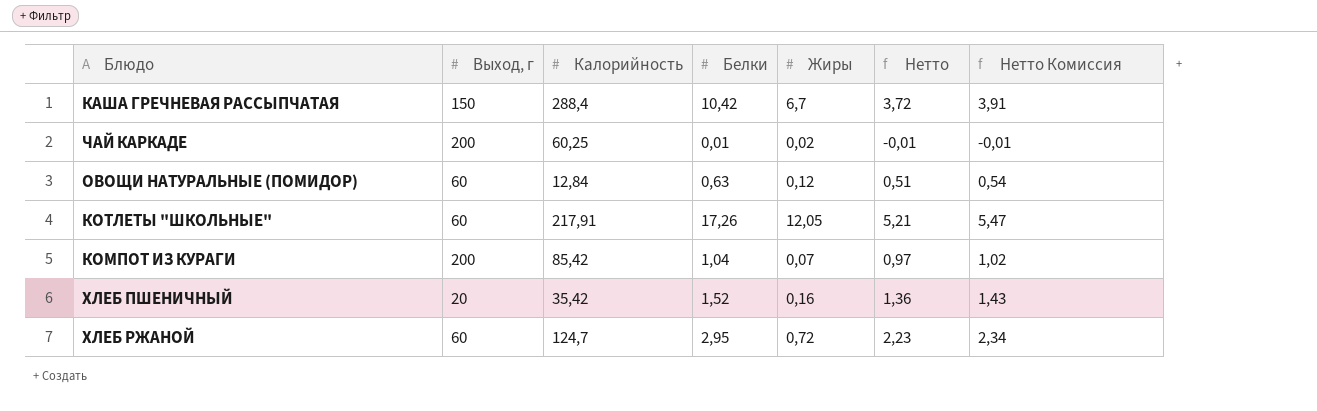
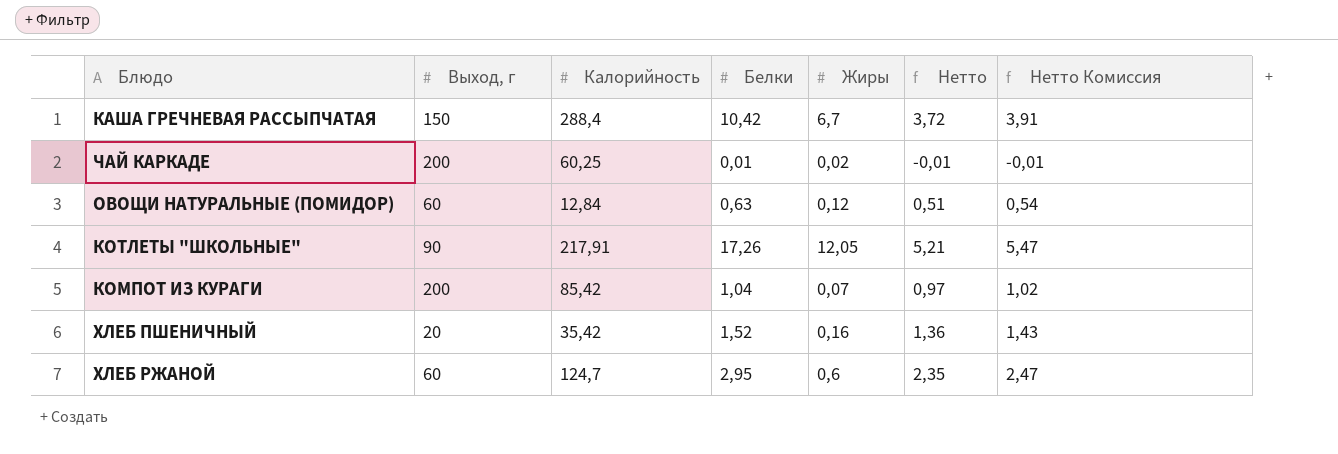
КОТЛЕТЫ "ШКОЛЬНЫЕ" | Выход, г: 60 -> 90
ХЛЕБ РЖАНОЙ | Жиры: 0,72 -> 0,6
ХЛЕБ РЖАНОЙ | Нетто: 2,23 -> 2,35
ХЛЕБ РЖАНОЙ | Нетто Комиссия: 2,34 -> 2,47

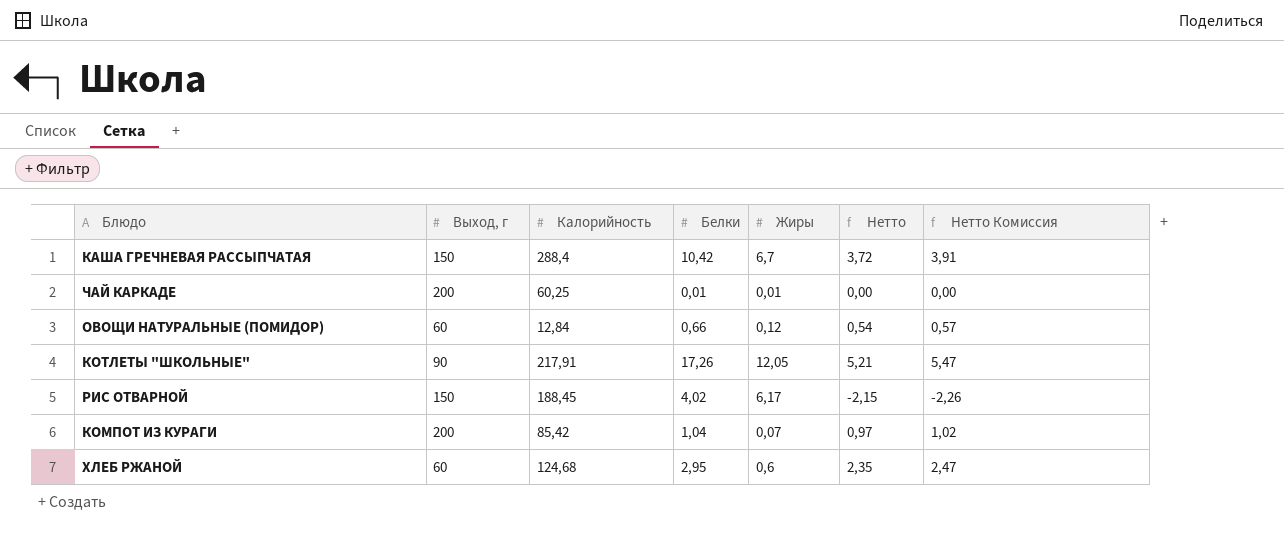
row ХЛЕБ ПШЕНИЧНЫЙ: 20 | 35,42 | 1,52 | 0,16 | 1,36 | 1,43 -> none
ЧАЙ КАРКАДЕ | Жиры: 0,02 -> 0,01
ЧАЙ КАРКАДЕ | Нетто: -0,01 -> 0,00
ЧАЙ КАРКАДЕ | Нетто Комиссия: -0,01 -> 0,00
ОВОЩИ НАТУРАЛЬНЫЕ (ПОМИДОР) | Белки: 0,63 -> 0,66
ОВОЩИ НАТУРАЛЬНЫЕ (ПОМИДОР) | Нетто: 0,51 -> 0,54
ОВОЩИ НАТУРАЛЬНЫЕ (ПОМИДОР) | Нетто Комиссия: 0,54 -> 0,57
row РИС ОТВАРНОЙ: none -> 150 | 188,45 | 4,02 | 6,17 | -2,15 | -2,26
ХЛЕБ РЖАНОЙ | Калорийность: 124,7 -> 124,68

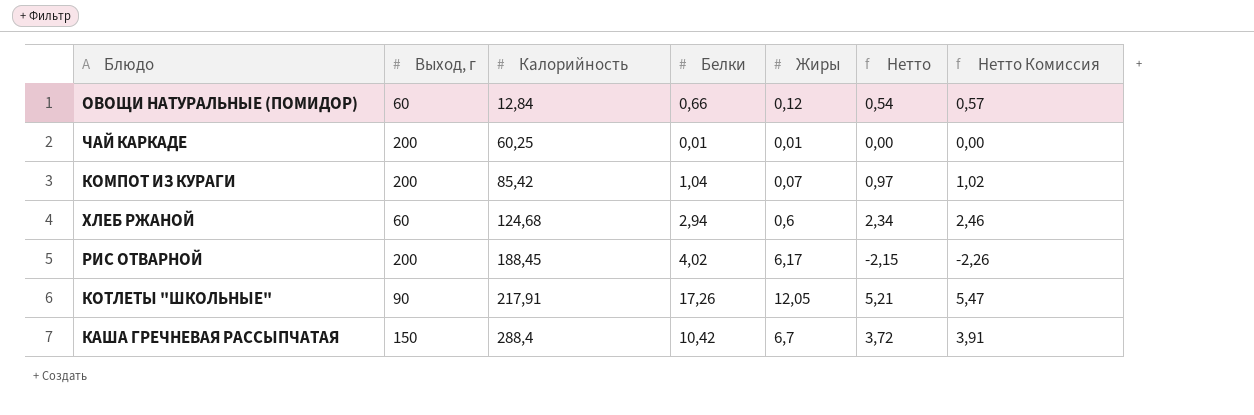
row order: none -> Калорийность ascending
ХЛЕБ РЖАНОЙ | Белки: 2,95 -> 2,94
ХЛЕБ РЖАНОЙ | Нетто: 2,35 -> 2,34
ХЛЕБ РЖАНОЙ | Нетто Комиссия: 2,47 -> 2,46
РИС ОТВАРНОЙ | Выход, г: 150 -> 200

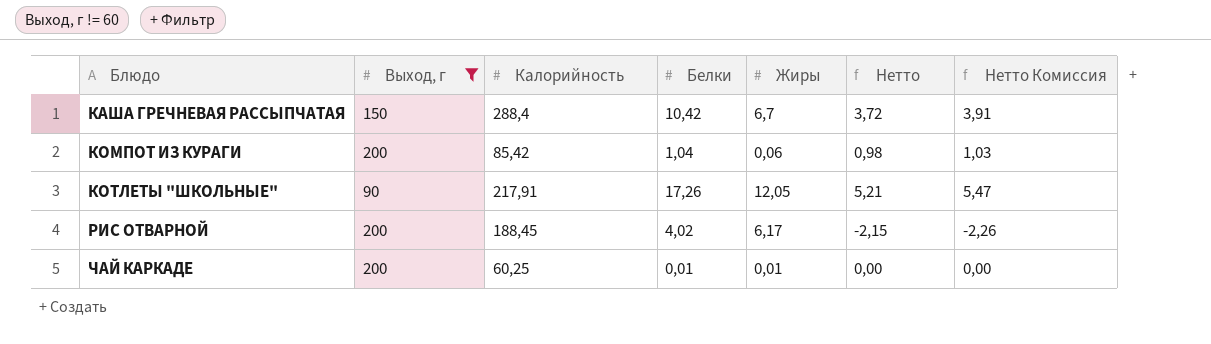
filter: none -> Выход, г != 60
row order: Калорийность ascending -> Блюдо ascending
КОМПОТ ИЗ КУРАГИ | Жиры: 0,07 -> 0,06
КОМПОТ ИЗ КУРАГИ | Нетто: 0,97 -> 0,98
КОМПОТ ИЗ КУРАГИ | Нетто Комиссия: 1,02 -> 1,03

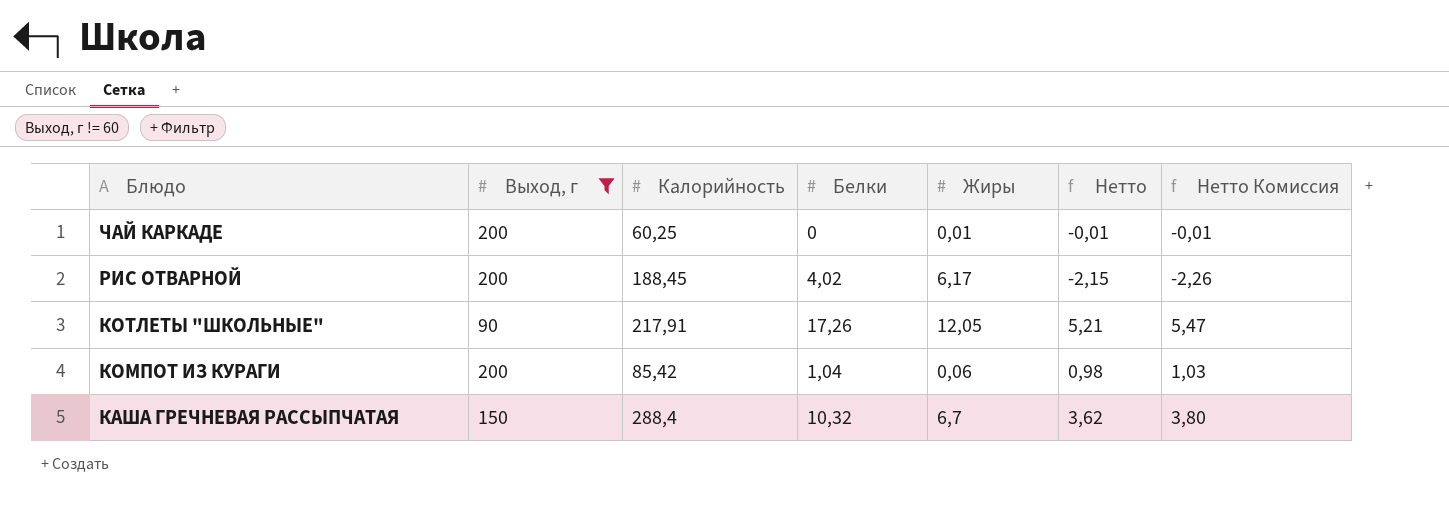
row order: Блюдо ascending -> Блюдо descending
ЧАЙ КАРКАДЕ | Белки: 0,01 -> 0
ЧАЙ КАРКАДЕ | Нетто: 0,00 -> -0,01
ЧАЙ КАРКАДЕ | Нетто Комиссия: 0,00 -> -0,01
КАША ГРЕЧНЕВАЯ РАССЫПЧАТАЯ | Белки: 10,42 -> 10,32
КАША ГРЕЧНЕВАЯ РАССЫПЧАТАЯ | Нетто: 3,72 -> 3,62
КАША ГРЕЧНЕВАЯ РАССЫПЧАТАЯ | Нетто Комиссия: 3,91 -> 3,80

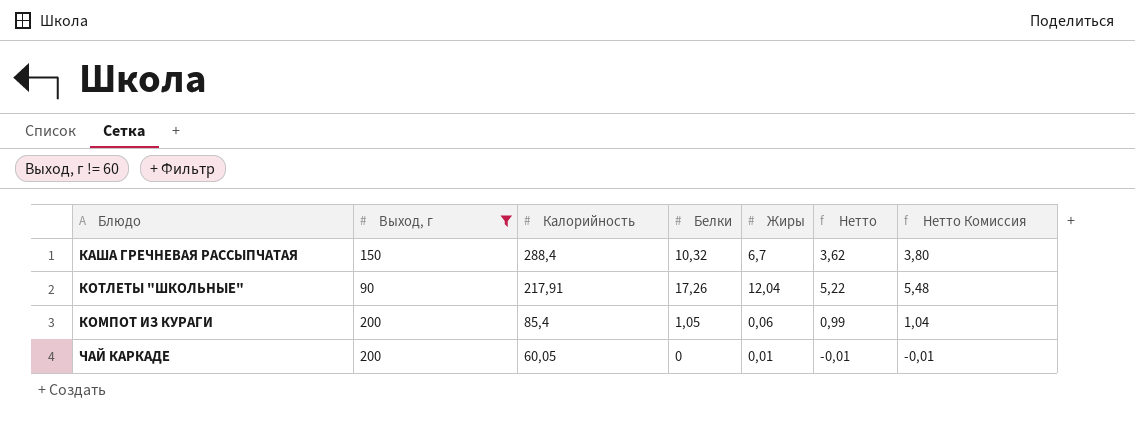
row order: Блюдо descending -> Калорийность descending
row РИС ОТВАРНОЙ: 200 | 188,45 | 4,02 | 6,17 | -2,15 | -2,26 -> none
КОТЛЕТЫ "ШКОЛЬНЫЕ" | Жиры: 12,05 -> 12,04
КОТЛЕТЫ "ШКОЛЬНЫЕ" | Нетто: 5,21 -> 5,22
КОТЛЕТЫ "ШКОЛЬНЫЕ" | Нетто Комиссия: 5,47 -> 5,48
КОМПОТ ИЗ КУРАГИ | Калорийность: 85,42 -> 85,4
КОМПОТ ИЗ КУРАГИ | Белки: 1,04 -> 1,05
КОМПОТ ИЗ КУРАГИ | Нетто: 0,98 -> 0,99
КОМПОТ ИЗ КУРАГИ | Нетто Комиссия: 1,03 -> 1,04
ЧАЙ КАРКАДЕ | Калорийность: 60,25 -> 60,05

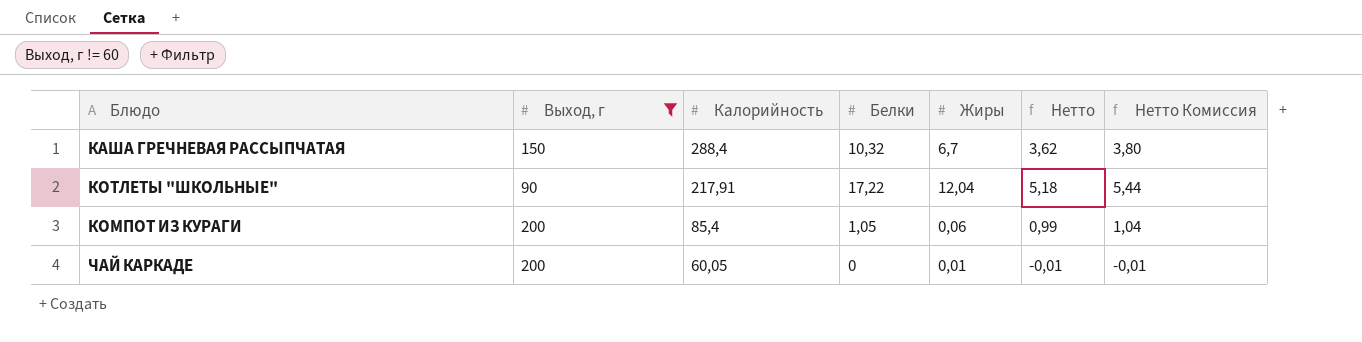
КОТЛЕТЫ "ШКОЛЬНЫЕ" | Белки: 17,26 -> 17,22
КОТЛЕТЫ "ШКОЛЬНЫЕ" | Нетто: 5,22 -> 5,18
КОТЛЕТЫ "ШКОЛЬНЫЕ" | Нетто Комиссия: 5,48 -> 5,44

